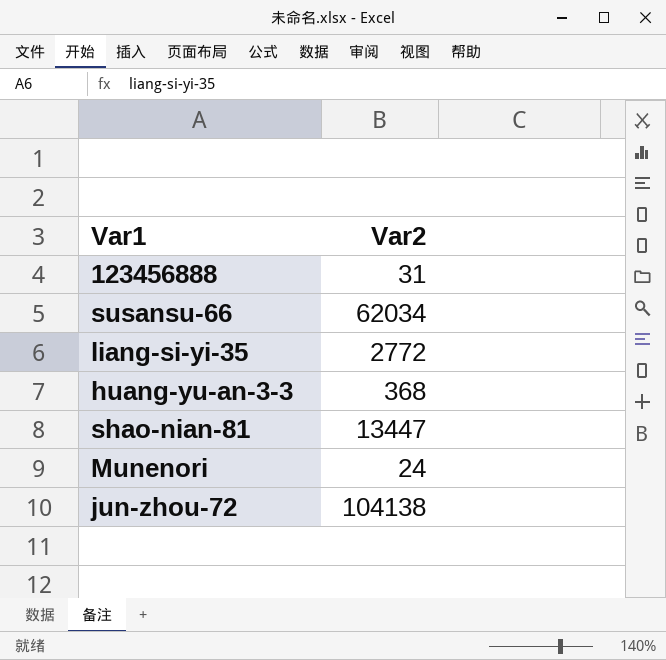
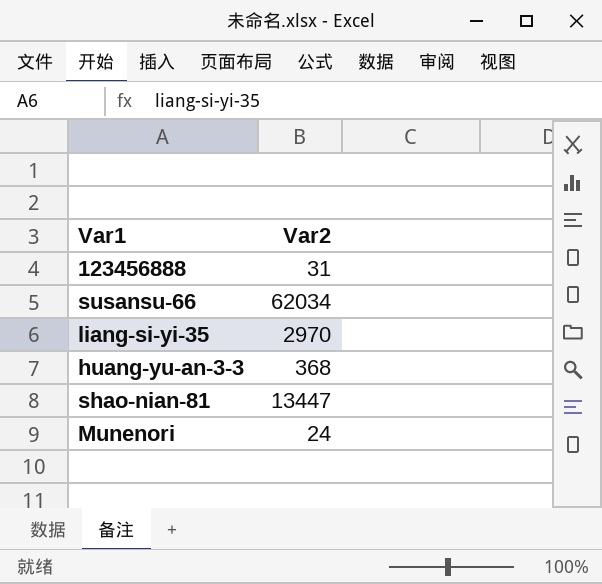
row jun-zhou-72: 104138 -> none
liang-si-yi-35 | Var2: 2772 -> 2970

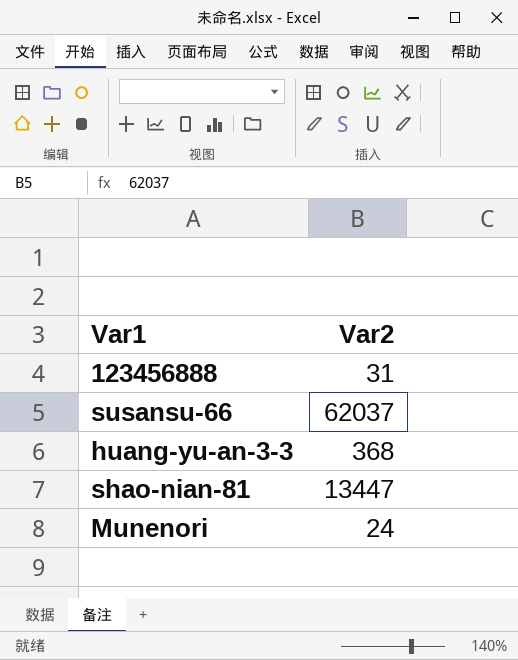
row liang-si-yi-35: 2970 -> none
susansu-66 | Var2: 62034 -> 62037

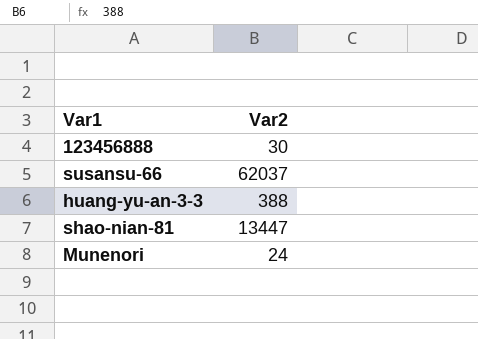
123456888 | Var2: 31 -> 30
huang-yu-an-3-3 | Var2: 368 -> 388

